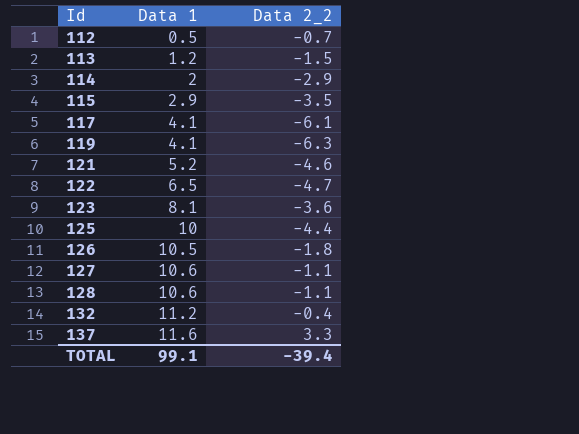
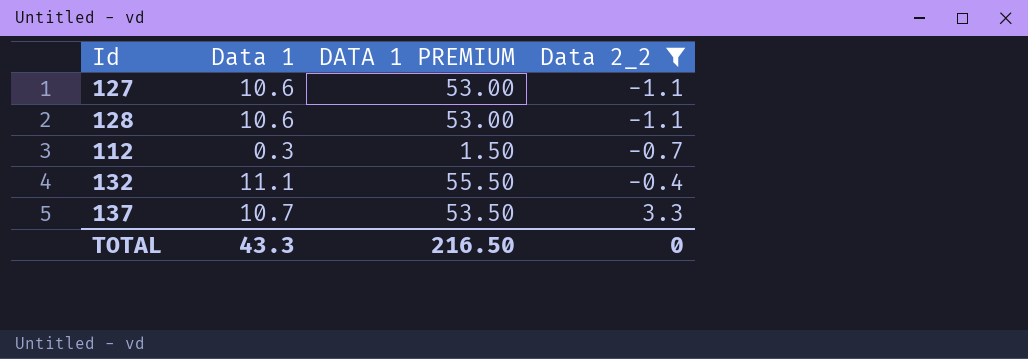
filter: none -> Data 2_2 >= -1.1
row order: Id ascending -> Data 2_2 ascending
column DATA 1 PREMIUM | formula: none -> [Data 1] * 5
112 | Data 1: 0.5 -> 0.3
132 | Data 1: 11.2 -> 11.1
137 | Data 1: 11.6 -> 10.7
TOTAL | Data 1: 99.1 -> 43.3
TOTAL | Data 2_2: -39.4 -> 0

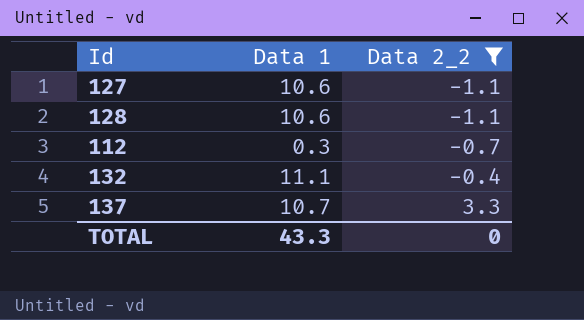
column DATA 1 PREMIUM | formula: [Data 1] * 5 -> none

